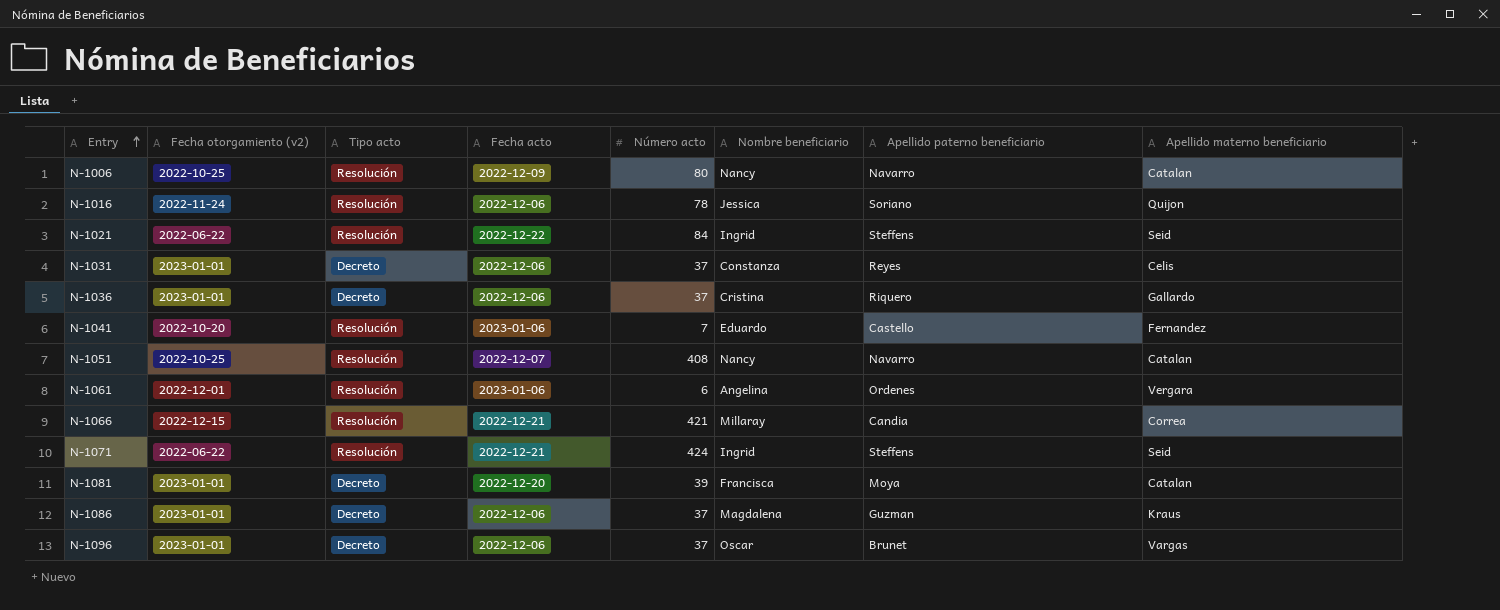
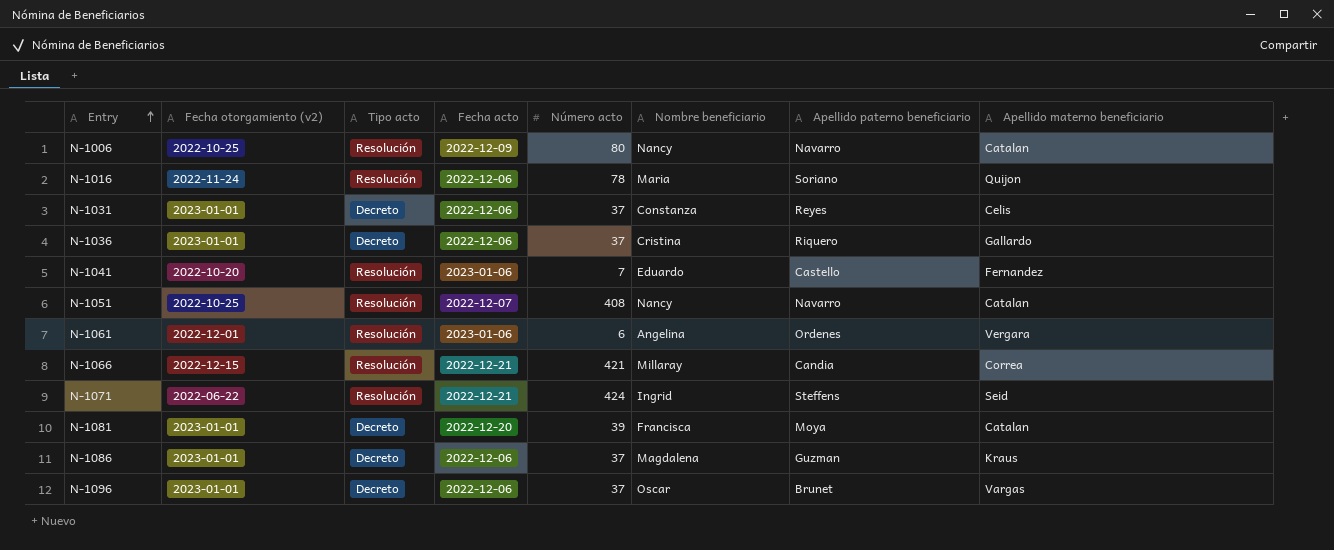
row N-1021: 2022-06-22 | Resolución | 2022-12-22 | 84 | Ingrid | Steffens | Seid -> none
N-1016 | Nombre beneficiario: Jessica -> Maria

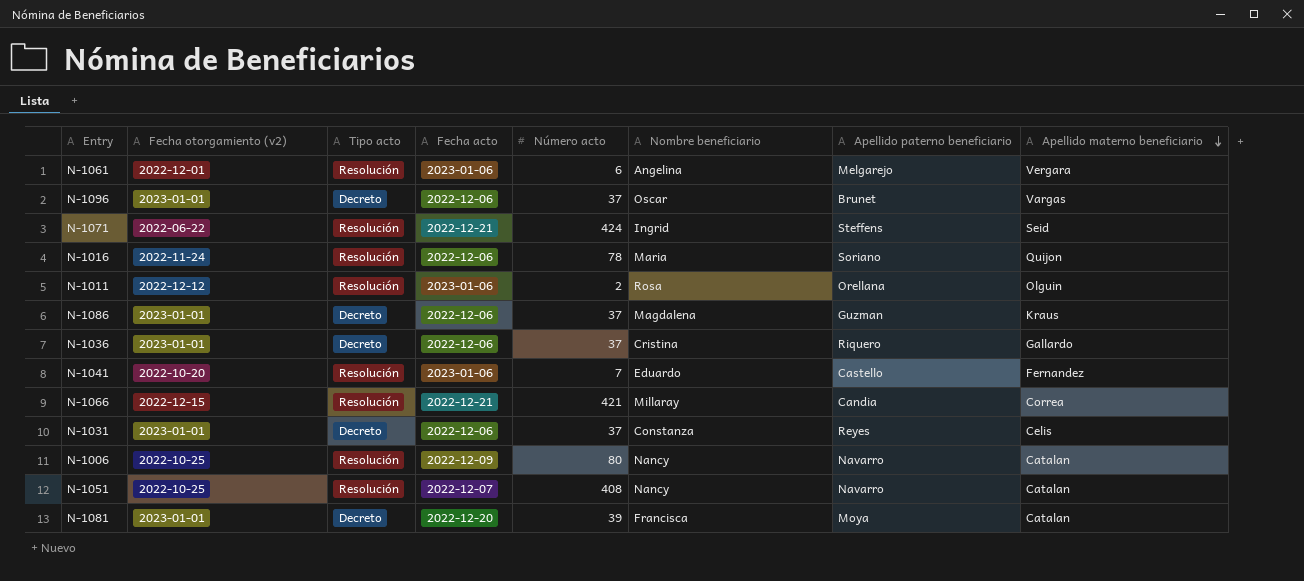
row order: Entry ascending -> Apellido materno beneficiario descending
N-1061 | Apellido paterno beneficiario: Ordenes -> Melgarejo
row N-1011: none -> 2022-12-12 | Resolución | 2023-01-06 | 2 | Rosa | Orellana | Olguin

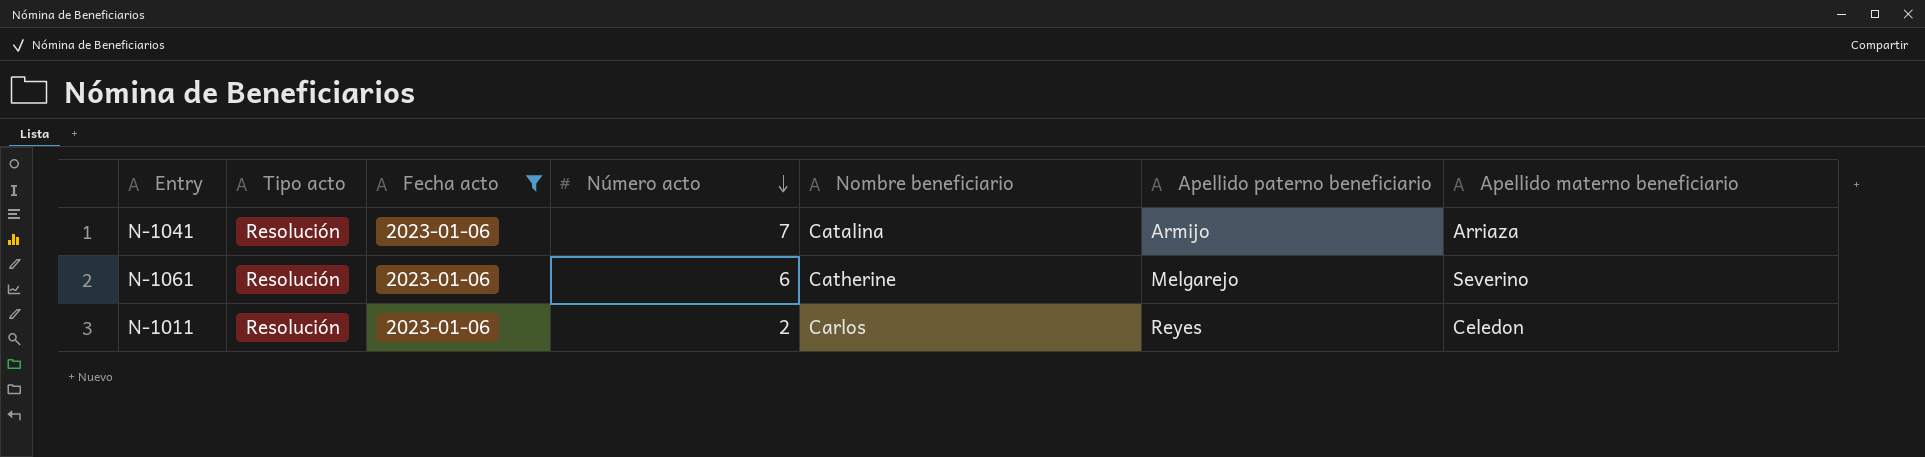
filter: none -> Fecha acto = 2023-01-06
row order: Apellido materno beneficiario descending -> Número acto descending
column Fecha otorgamiento (v2) | position: 2 -> none
N-1041 | Nombre beneficiario: Eduardo -> Catalina
N-1041 | Apellido paterno beneficiario: Castello -> Armijo
N-1041 | Apellido materno beneficiario: Fernandez -> Arriaza
N-1061 | Nombre beneficiario: Angelina -> Catherine
N-1061 | Apellido materno beneficiario: Vergara -> Severino
N-1011 | Nombre beneficiario: Rosa -> Carlos
N-1011 | Apellido paterno beneficiario: Orellana -> Reyes
N-1011 | Apellido materno beneficiario: Olguin -> Celedon

